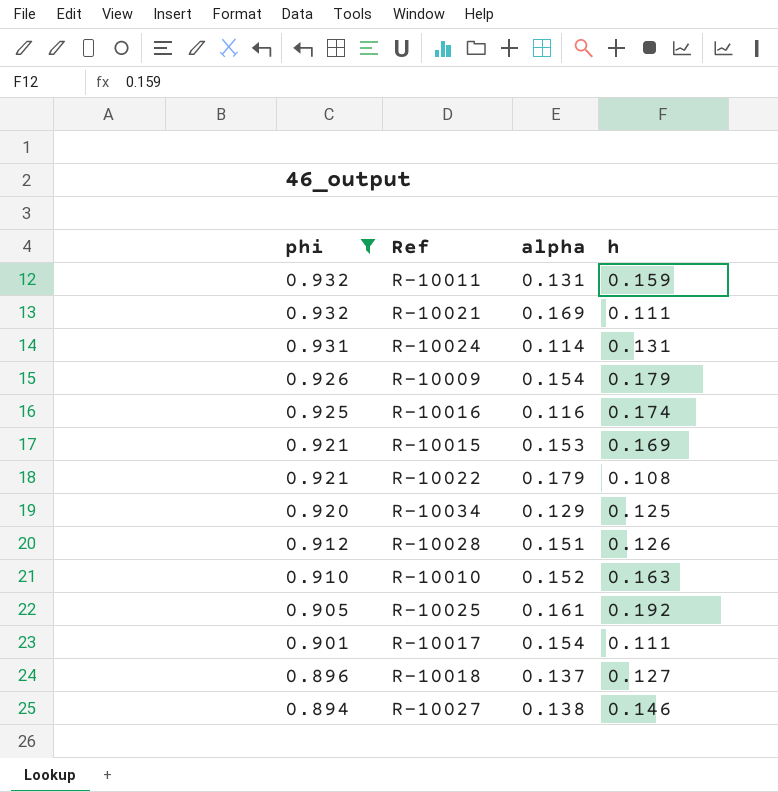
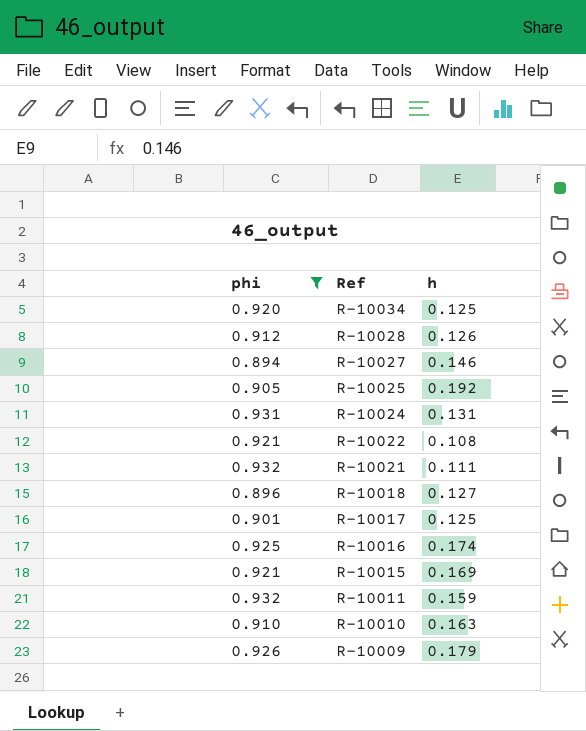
row order: phi descending -> Ref descending
column alpha | position: 3 -> none
R-10017 | h: 0.111 -> 0.125

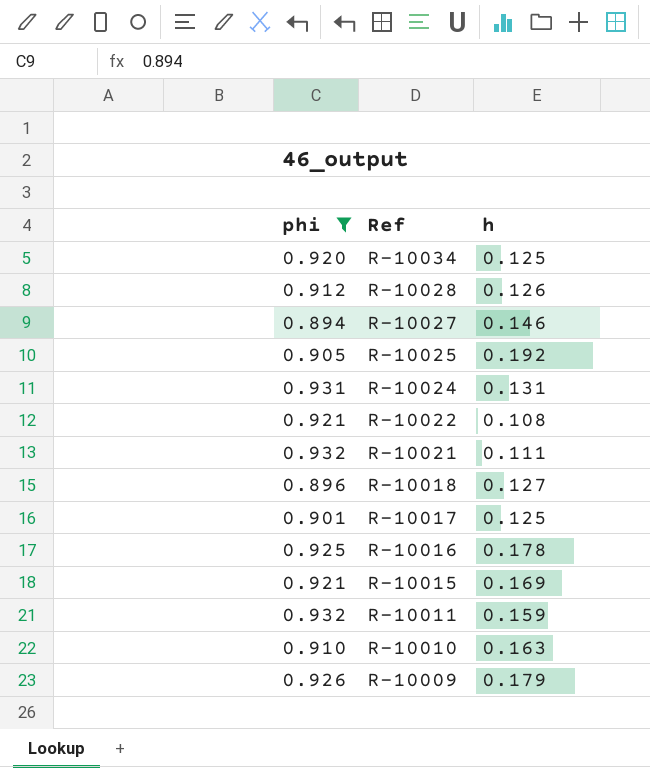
R-10016 | h: 0.174 -> 0.178

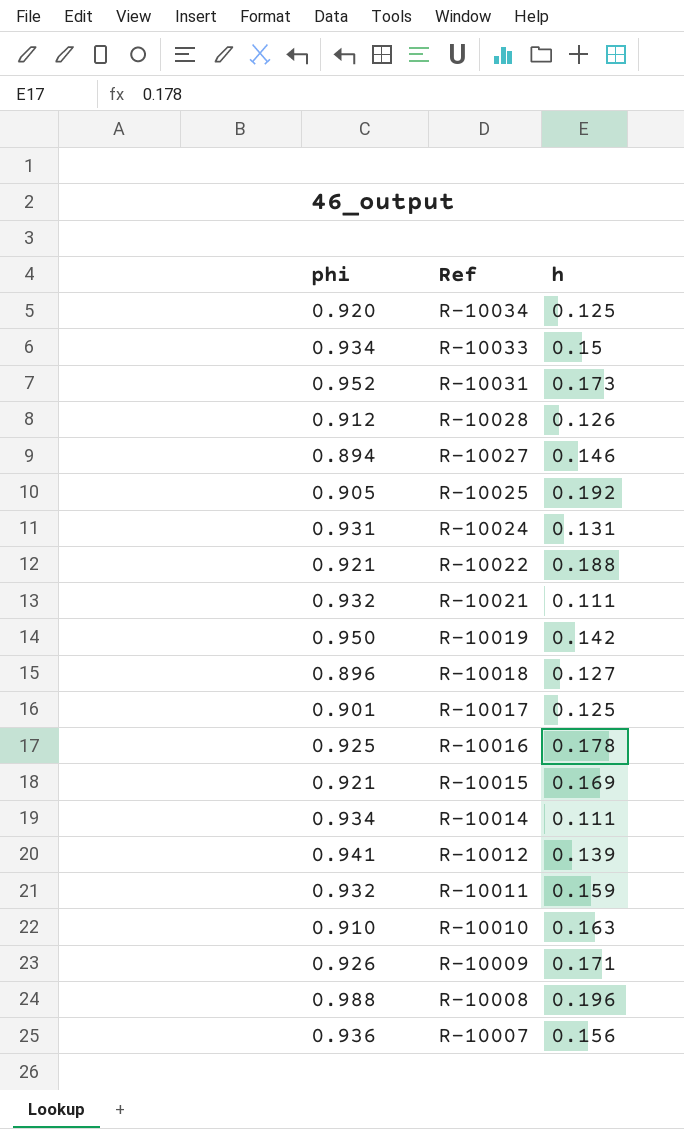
filter: phi <= 0.932 -> none
R-10022 | h: 0.108 -> 0.188
R-10009 | h: 0.179 -> 0.171

